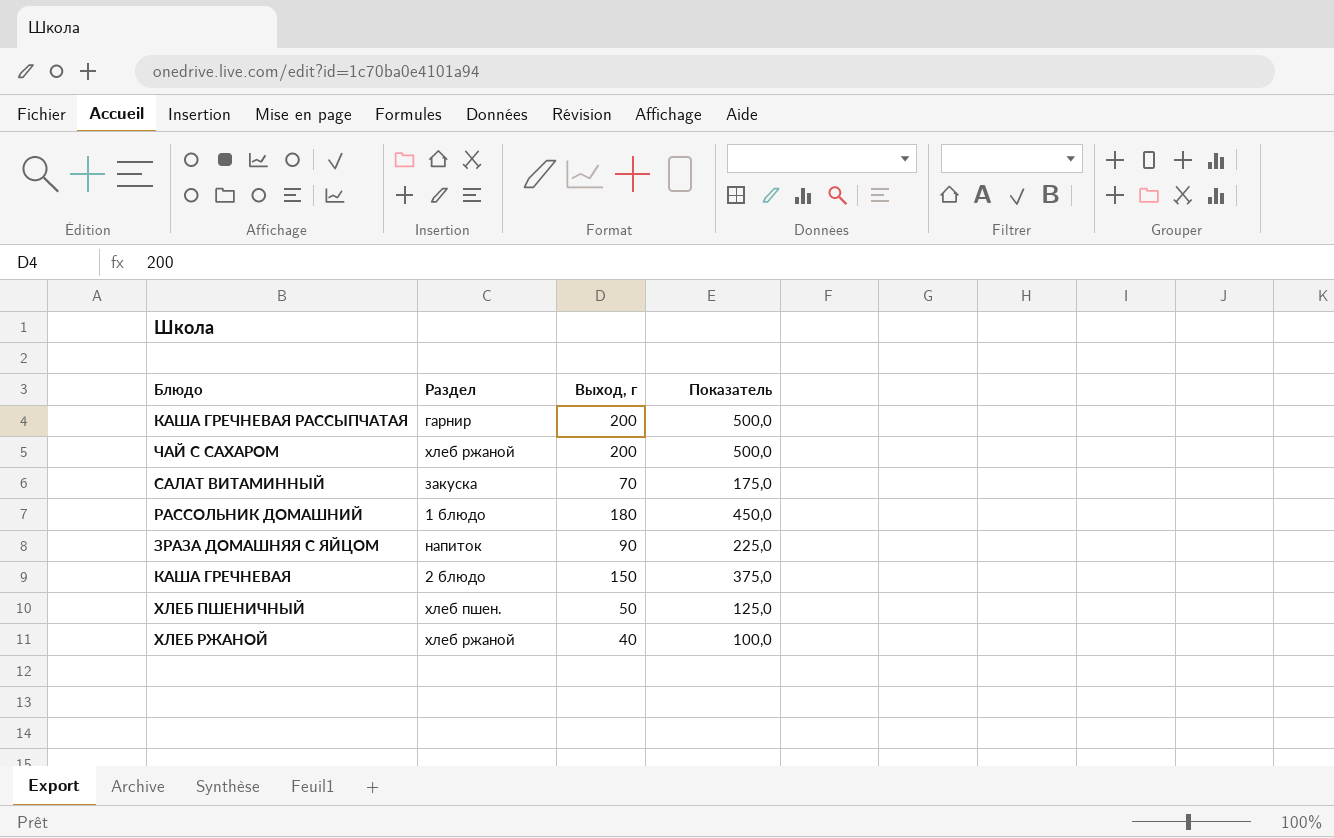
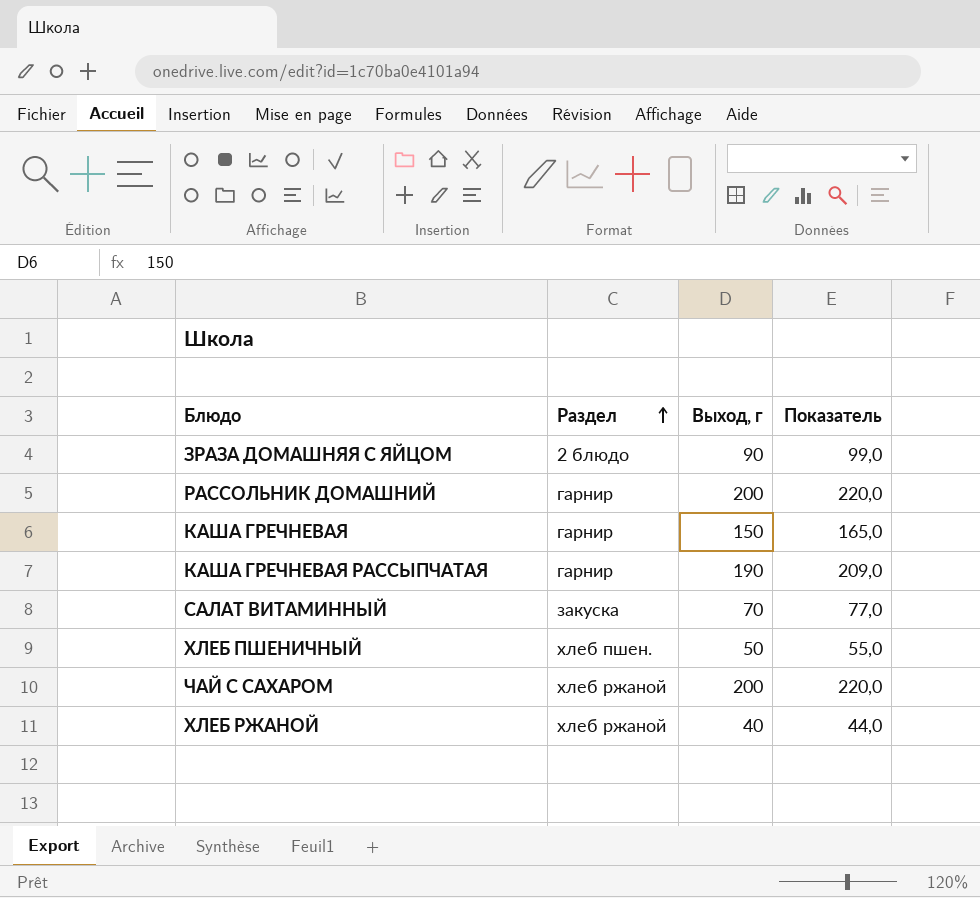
row order: none -> Раздел ascending
column Показатель | formula: [Выход, г] * 2,5 -> [Выход, г] * 1,1
ЗРАЗА ДОМАШНЯЯ С ЯЙЦОМ | Раздел: напиток -> 2 блюдо
РАССОЛЬНИК ДОМАШНИЙ | Раздел: 1 блюдо -> гарнир
РАССОЛЬНИК ДОМАШНИЙ | Выход, г: 180 -> 200
КАША ГРЕЧНЕВАЯ | Раздел: 2 блюдо -> гарнир
КАША ГРЕЧНЕВАЯ РАССЫПЧАТАЯ | Выход, г: 200 -> 190

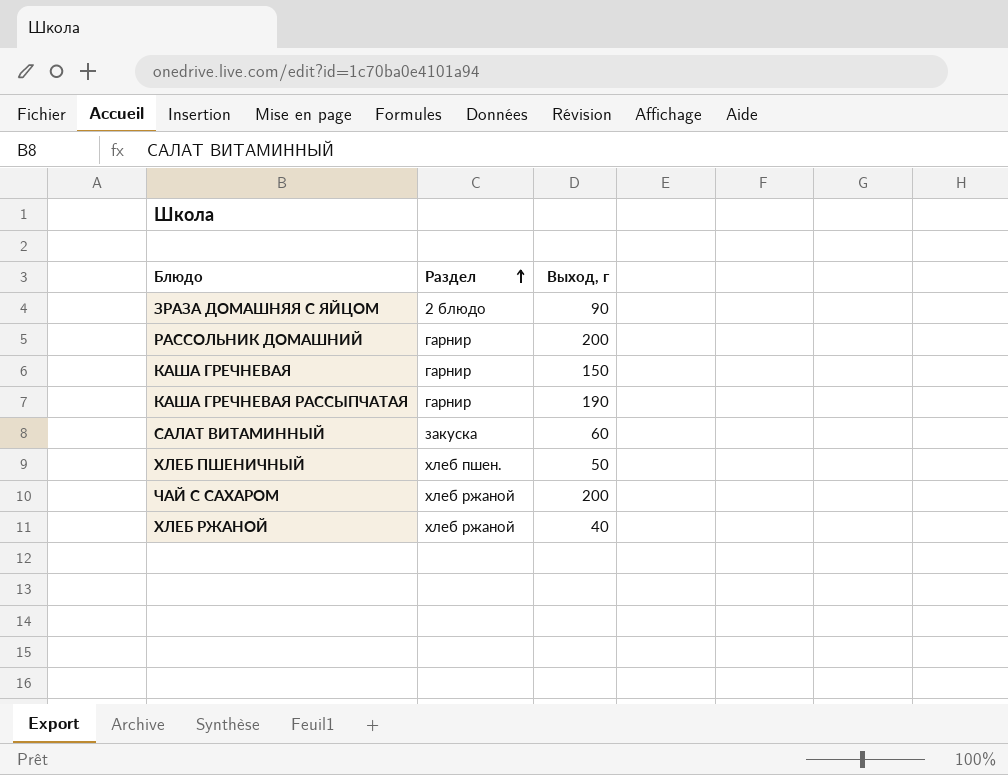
column Показатель | formula: [Выход, г] * 1,1 -> none
САЛАТ ВИТАМИННЫЙ | Выход, г: 70 -> 60

